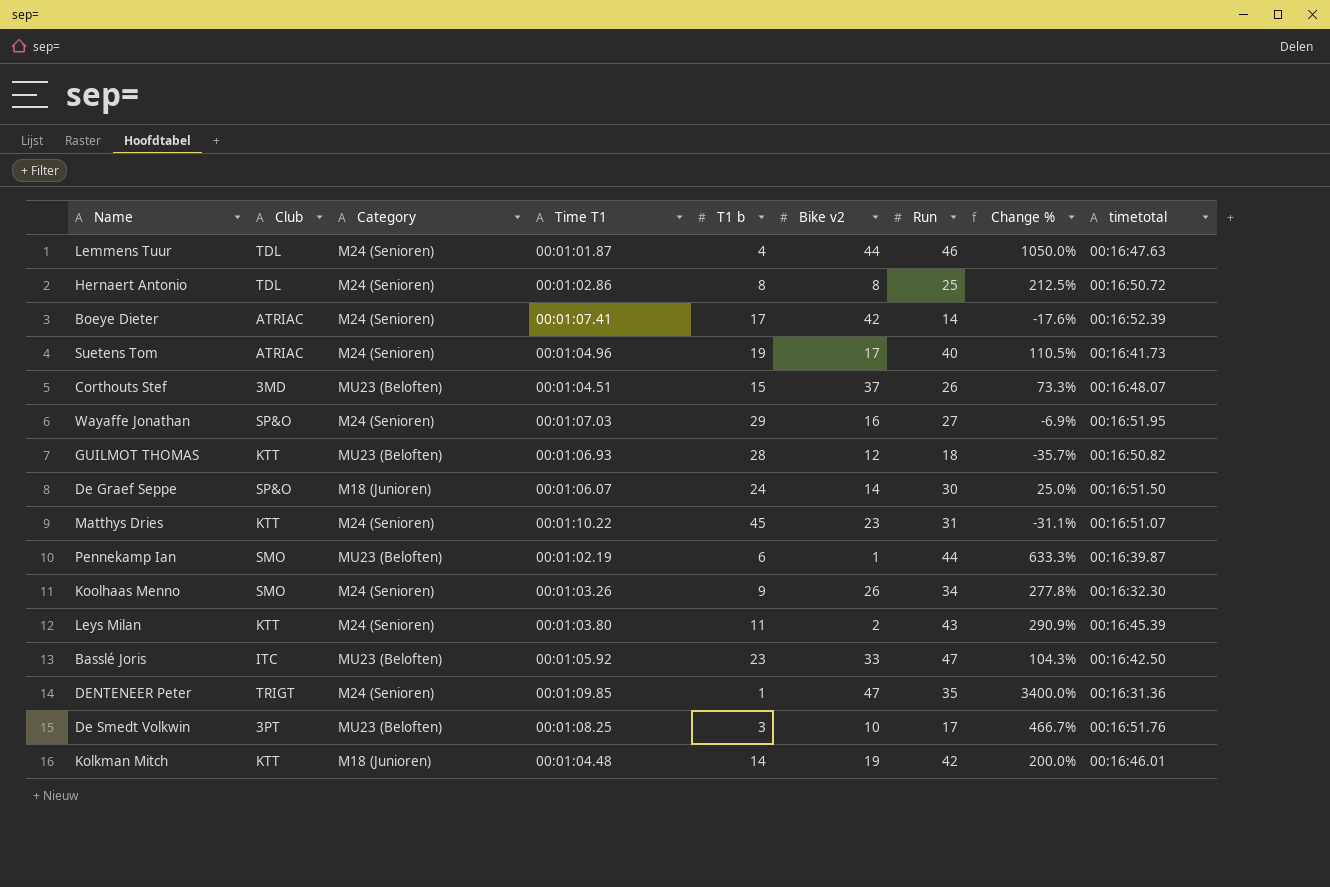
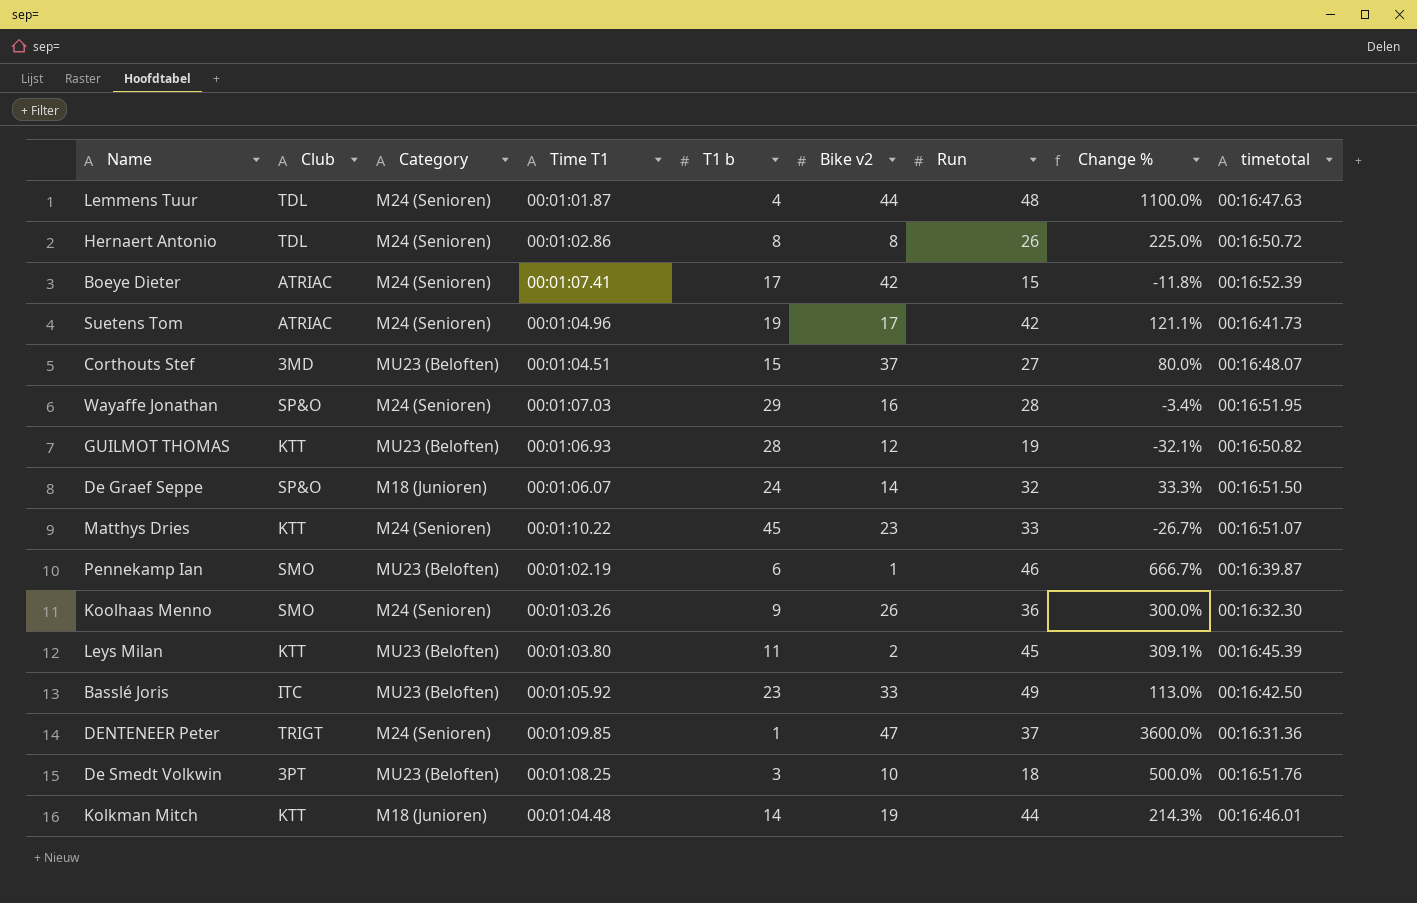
Lemmens Tuur | Run: 46 -> 48
Lemmens Tuur | Change %: 1050.0% -> 1100.0%
Hernaert Antonio | Run: 25 -> 26
Hernaert Antonio | Change %: 212.5% -> 225.0%
Boeye Dieter | Run: 14 -> 15
Boeye Dieter | Change %: -17.6% -> -11.8%
Suetens Tom | Run: 40 -> 42
Suetens Tom | Change %: 110.5% -> 121.1%
Corthouts Stef | Run: 26 -> 27
Corthouts Stef | Change %: 73.3% -> 80.0%
Wayaffe Jonathan | Run: 27 -> 28
Wayaffe Jonathan | Change %: -6.9% -> -3.4%
GUILMOT THOMAS | Run: 18 -> 19
GUILMOT THOMAS | Change %: -35.7% -> -32.1%
De Graef Seppe | Run: 30 -> 32
De Graef Seppe | Change %: 25.0% -> 33.3%
Matthys Dries | Run: 31 -> 33
Matthys Dries | Change %: -31.1% -> -26.7%
Pennekamp Ian | Run: 44 -> 46
Pennekamp Ian | Change %: 633.3% -> 666.7%
Koolhaas Menno | Run: 34 -> 36
Koolhaas Menno | Change %: 277.8% -> 300.0%
Leys Milan | Category: M24 (Senioren) -> MU23 (Beloften)
Leys Milan | Run: 43 -> 45
Leys Milan | Change %: 290.9% -> 309.1%
Basslé Joris | Run: 47 -> 49
Basslé Joris | Change %: 104.3% -> 113.0%
DENTENEER Peter | Run: 35 -> 37
DENTENEER Peter | Change %: 3400.0% -> 3600.0%
De Smedt Volkwin | Run: 17 -> 18
De Smedt Volkwin | Change %: 466.7% -> 500.0%
Kolkman Mitch | Run: 42 -> 44
Kolkman Mitch | Change %: 200.0% -> 214.3%

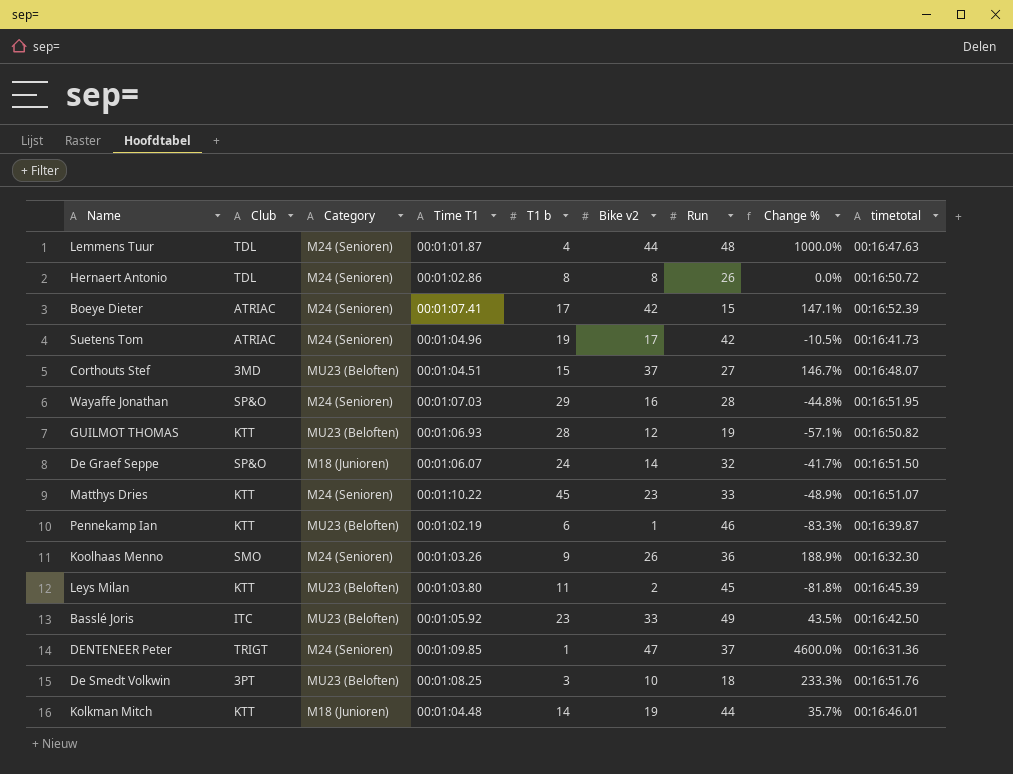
column Change % | formula: ([Run] - [T1 b]) / [T1 b] -> ([Bike v2] - [T1 b]) / [T1 b]
Pennekamp Ian | Club: SMO -> KTT

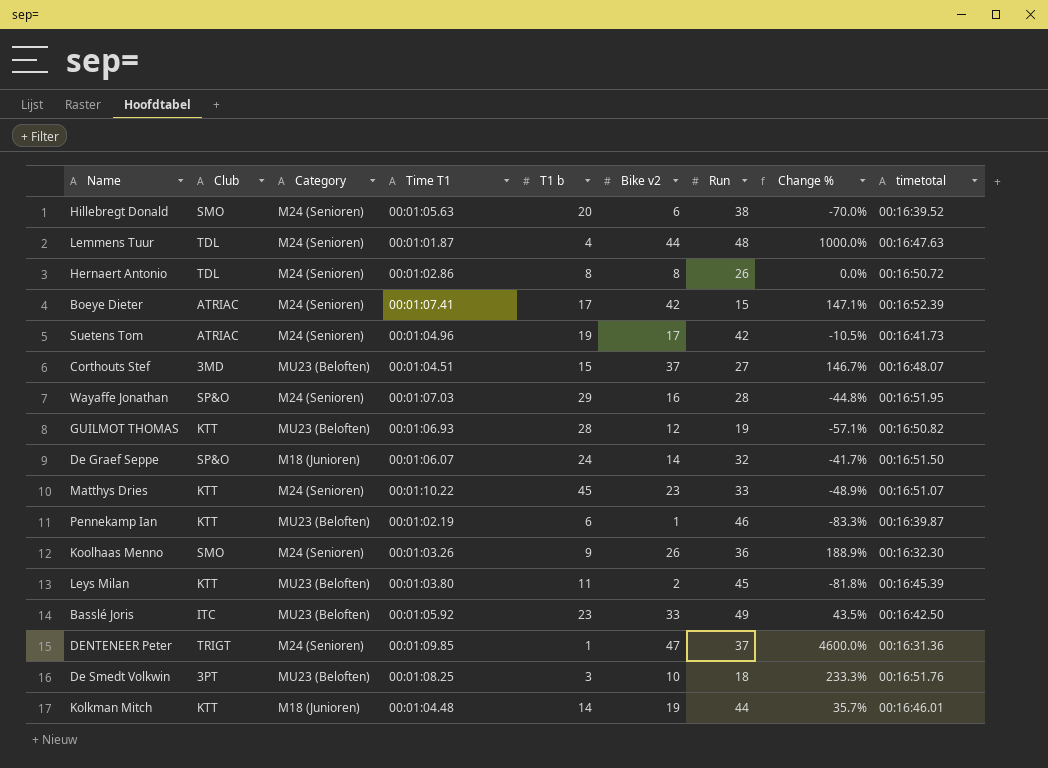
row Hillebregt Donald: none -> SMO | M24 (Senioren) | 00:01:05.63 | 20 | 6 | 38 | -70.0% | 00:16:39.52

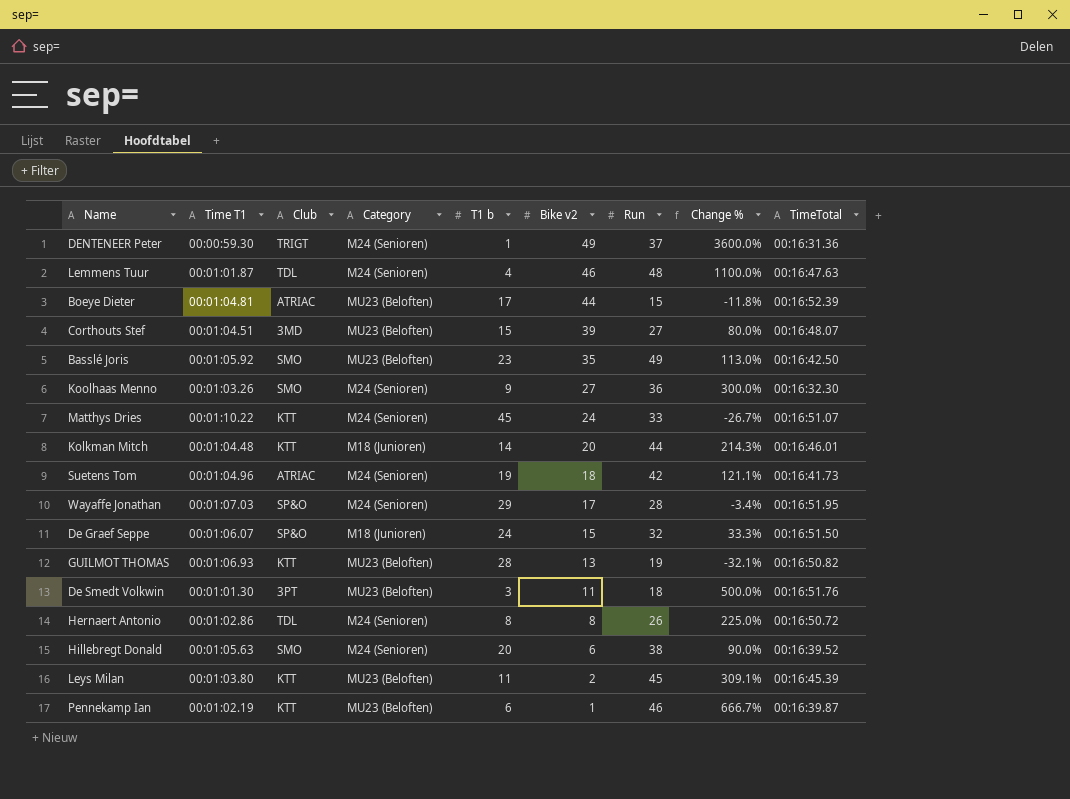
row order: none -> Bike v2 descending
column Time T1 | position: 4 -> 2
column Change % | formula: ([Bike v2] - [T1 b]) / [T1 b] -> ([Run] - [T1 b]) / [T1 b]
column name: timetotal -> TimeTotal
DENTENEER Peter | Time T1: 00:01:09.85 -> 00:00:59.30
DENTENEER Peter | Bike v2: 47 -> 49
Lemmens Tuur | Bike v2: 44 -> 46
Boeye Dieter | Time T1: 00:01:07.41 -> 00:01:04.81
Boeye Dieter | Category: M24 (Senioren) -> MU23 (Beloften)
Boeye Dieter | Bike v2: 42 -> 44
Corthouts Stef | Bike v2: 37 -> 39
Basslé Joris | Club: ITC -> SMO
Basslé Joris | Bike v2: 33 -> 35
Koolhaas Menno | Bike v2: 26 -> 27
Matthys Dries | Bike v2: 23 -> 24
Kolkman Mitch | Bike v2: 19 -> 20
Suetens Tom | Bike v2: 17 -> 18
Wayaffe Jonathan | Bike v2: 16 -> 17
De Graef Seppe | Bike v2: 14 -> 15
GUILMOT THOMAS | Bike v2: 12 -> 13
De Smedt Volkwin | Time T1: 00:01:08.25 -> 00:01:01.30
De Smedt Volkwin | Bike v2: 10 -> 11

